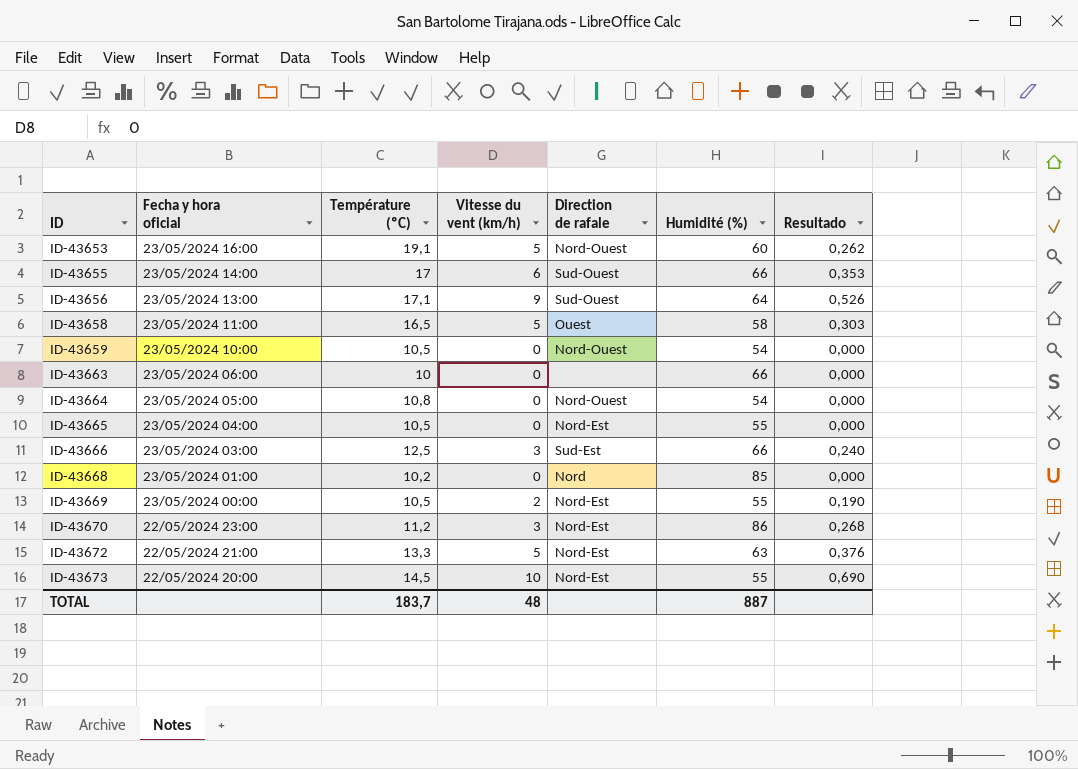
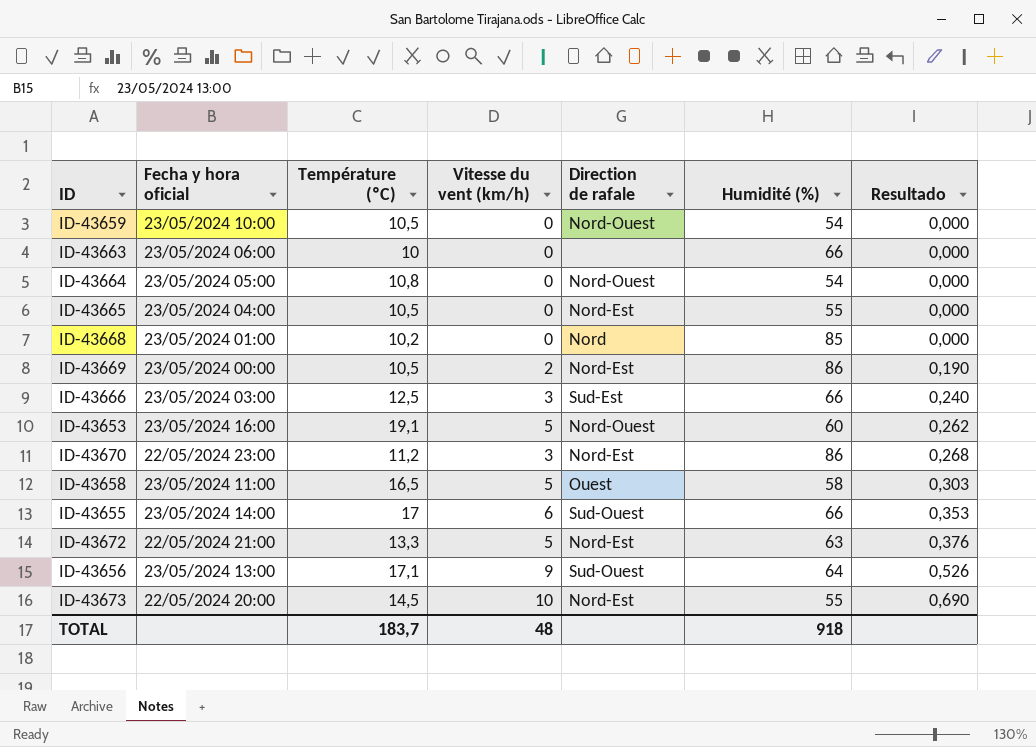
row order: ID ascending -> Resultado ascending
ID-43669 | Humidité (%): 55 -> 86
TOTAL | Humidité (%): 887 -> 918

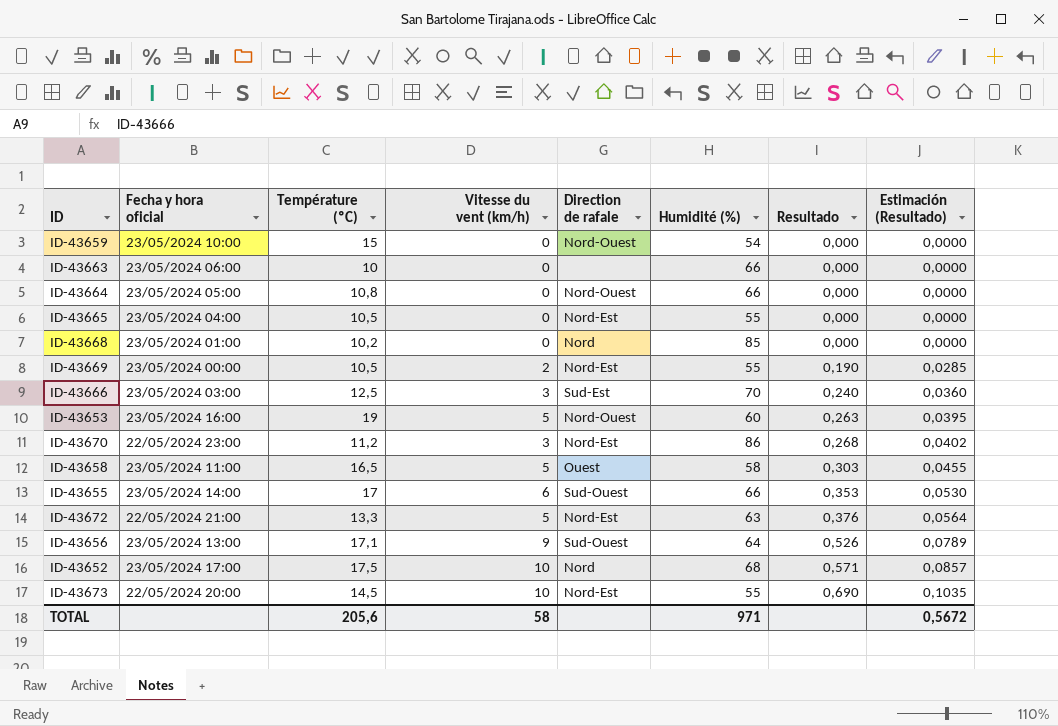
column Estimación (Resultado) | formula: none -> [Resultado] * 0,15
ID-43659 | Température (ºC): 10,5 -> 15
ID-43664 | Humidité (%): 54 -> 66
ID-43669 | Humidité (%): 86 -> 55
ID-43666 | Humidité (%): 66 -> 70
ID-43653 | Température (ºC): 19,1 -> 19
ID-43653 | Resultado: 0,262 -> 0,263
row ID-43652: none -> 23/05/2024 17:00 | 17,5 | 10 | Nord | 68 | 0,571 | 0,0857
TOTAL | Température (ºC): 183,7 -> 205,6
TOTAL | Vitesse du vent (km/h): 48 -> 58
TOTAL | Humidité (%): 918 -> 971

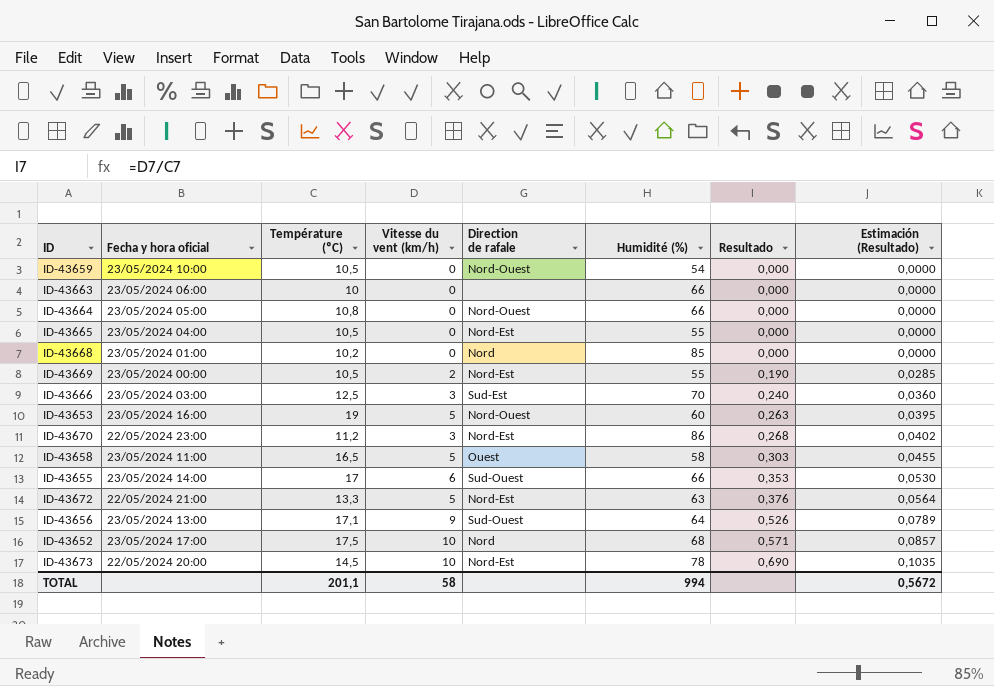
ID-43659 | Température (ºC): 15 -> 10,5
ID-43673 | Humidité (%): 55 -> 78
TOTAL | Température (ºC): 205,6 -> 201,1
TOTAL | Humidité (%): 971 -> 994

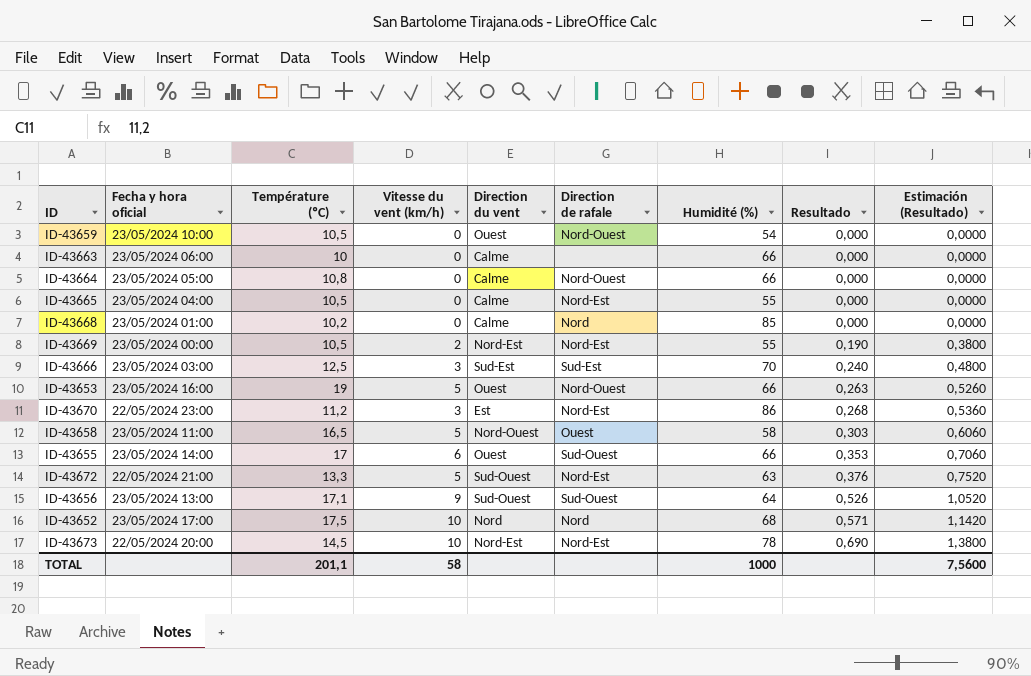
column Direction du vent | position: none -> 5
column Estimación (Resultado) | formula: [Resultado] * 0,15 -> [Resultado] * 2
ID-43653 | Humidité (%): 60 -> 66
TOTAL | Humidité (%): 994 -> 1000
TOTAL | Estimación (Resultado): 0,5672 -> 7,5600

